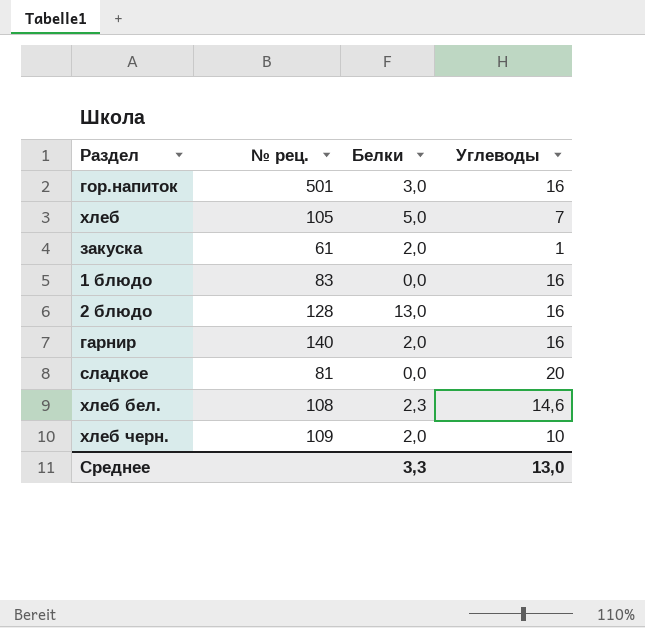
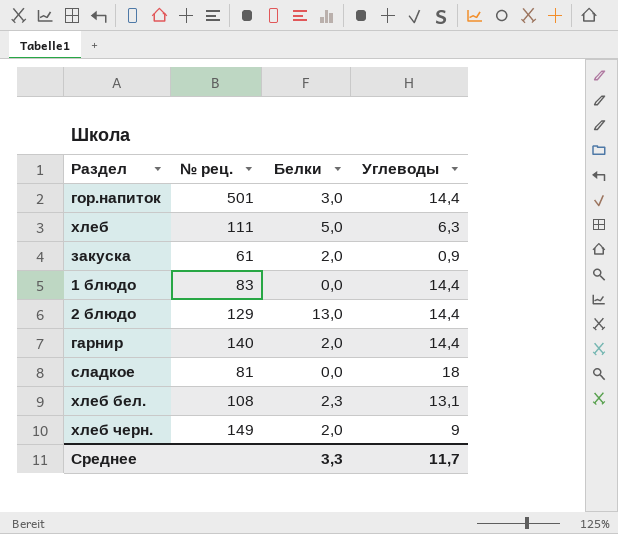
гор.напиток | Углеводы: 16 -> 14,4
хлеб | № рец.: 105 -> 111
хлеб | Углеводы: 7 -> 6,3
закуска | Углеводы: 1 -> 0,9
1 блюдо | Углеводы: 16 -> 14,4
2 блюдо | № рец.: 128 -> 129
2 блюдо | Углеводы: 16 -> 14,4
гарнир | Углеводы: 16 -> 14,4
сладкое | Углеводы: 20 -> 18
хлеб бел. | Углеводы: 14,6 -> 13,1
хлеб черн. | № рец.: 109 -> 149
хлеб черн. | Углеводы: 10 -> 9
Среднее | Углеводы: 13,0 -> 11,7

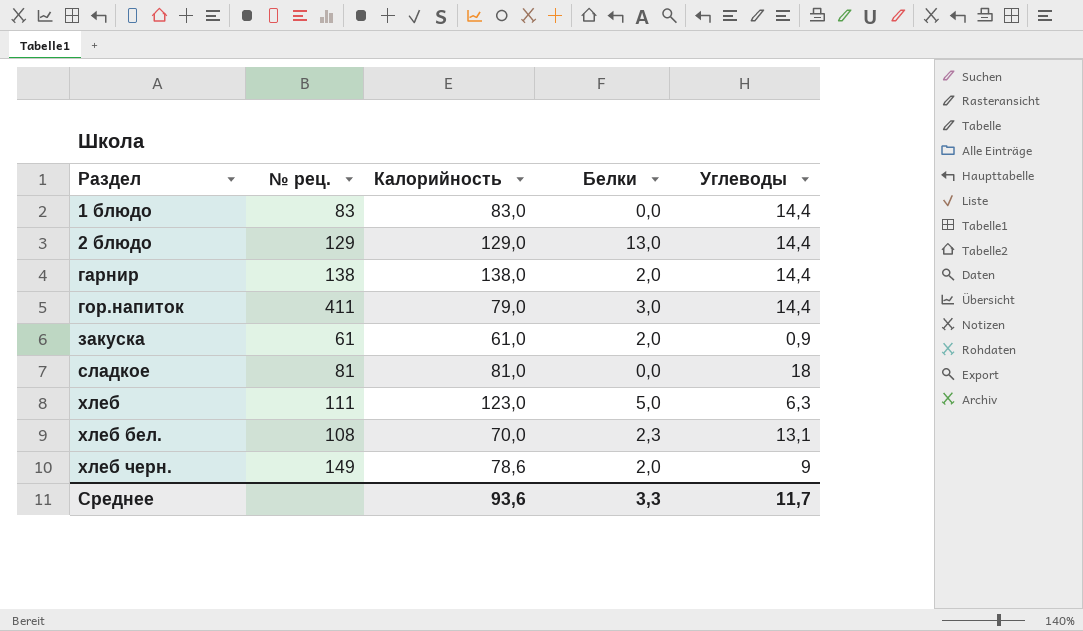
row order: none -> Раздел ascending
column Калорийность | position: none -> 3
гарнир | № рец.: 140 -> 138
гор.напиток | № рец.: 501 -> 411

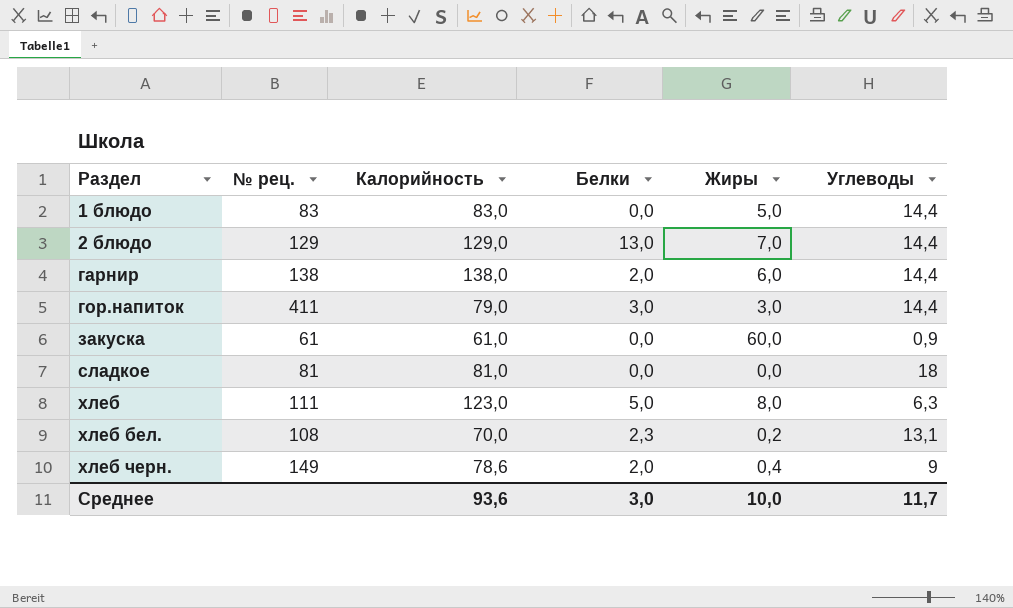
column Жиры | position: none -> 5
закуска | Белки: 2,0 -> 0,0
Среднее | Белки: 3,3 -> 3,0

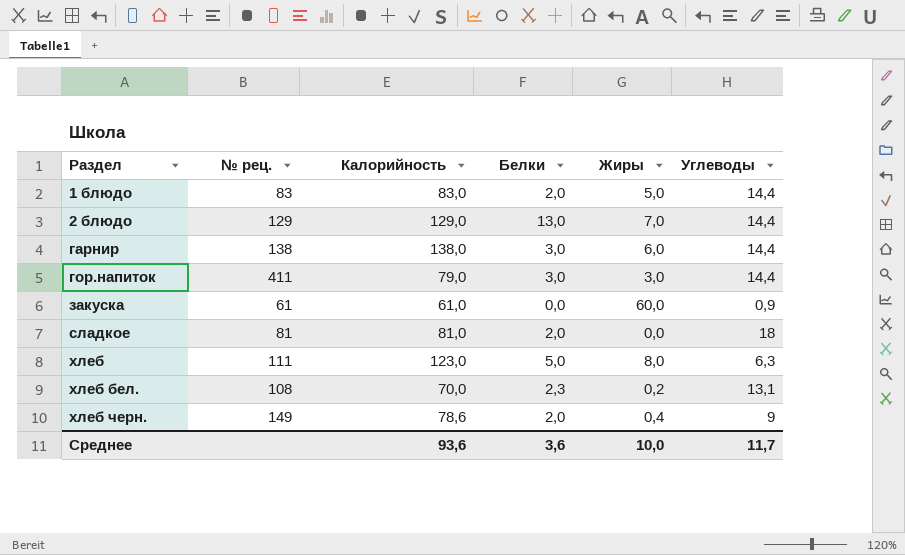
1 блюдо | Белки: 0,0 -> 2,0
гарнир | Белки: 2,0 -> 3,0
сладкое | Белки: 0,0 -> 2,0
Среднее | Белки: 3,0 -> 3,6

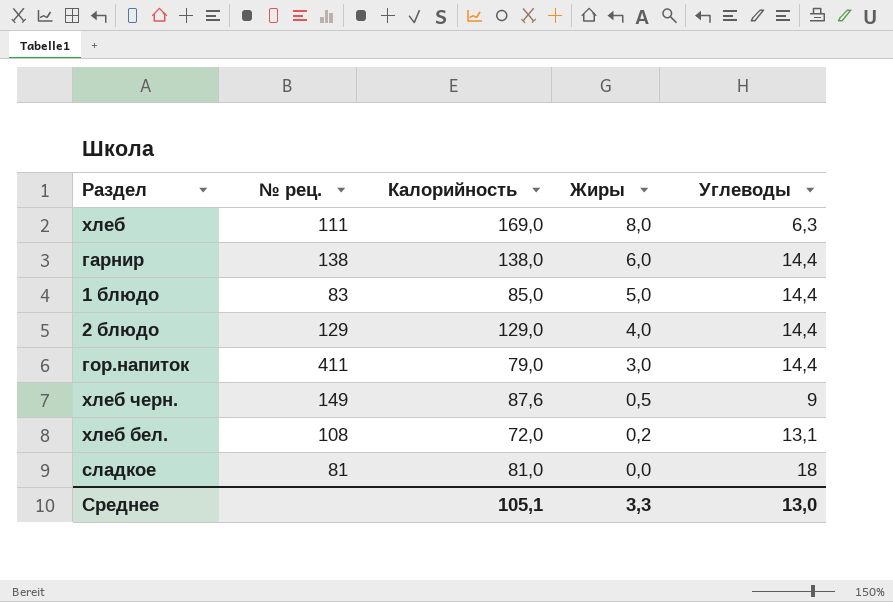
row order: Раздел ascending -> Жиры descending
column Белки | position: 4 -> none
row закуска: 61 | 61,0 | 0,0 | 60,0 | 0,9 -> none
хлеб | Калорийность: 123,0 -> 169,0
1 блюдо | Калорийность: 83,0 -> 85,0
2 блюдо | Жиры: 7,0 -> 4,0
хлеб черн. | Калорийность: 78,6 -> 87,6
хлеб черн. | Жиры: 0,4 -> 0,5
хлеб бел. | Калорийность: 70,0 -> 72,0
Среднее | Калорийность: 93,6 -> 105,1
Среднее | Жиры: 10,0 -> 3,3
Среднее | Углеводы: 11,7 -> 13,0

